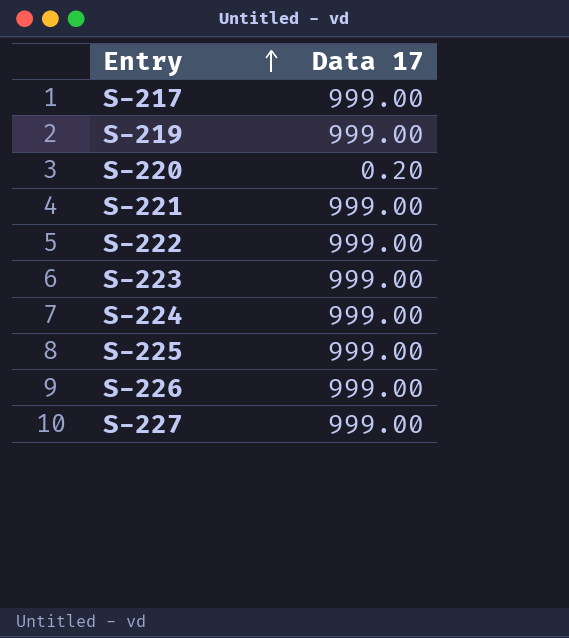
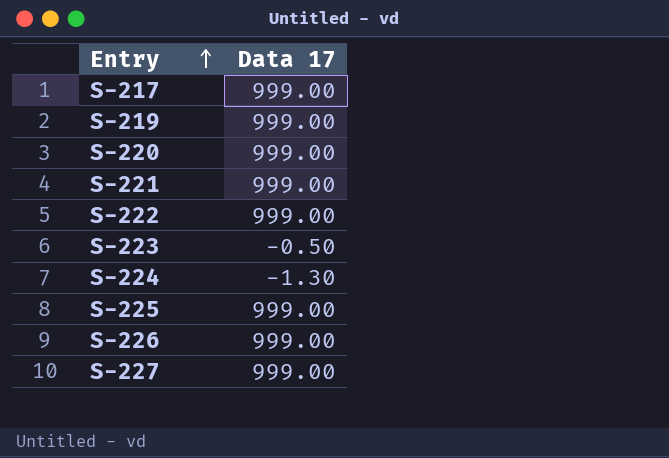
S-220 | Data 17: 0.20 -> 999.00
S-223 | Data 17: 999.00 -> -0.50
S-224 | Data 17: 999.00 -> -1.30

